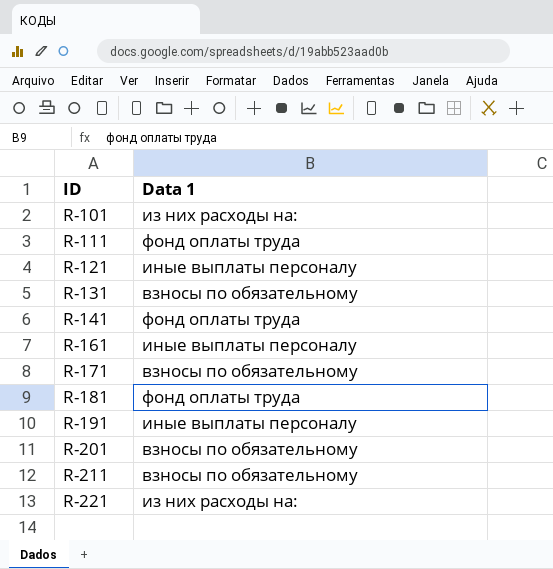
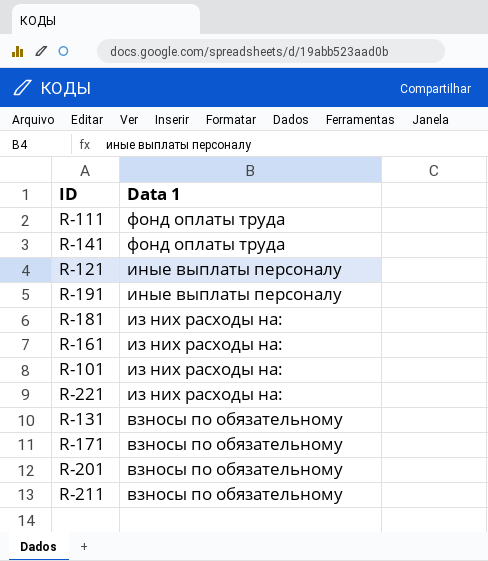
row order: ID ascending -> Data 1 descending
R-181 | Data 1: фонд оплаты труда -> из них расходы на:
R-161 | Data 1: иные выплаты персоналу -> из них расходы на:

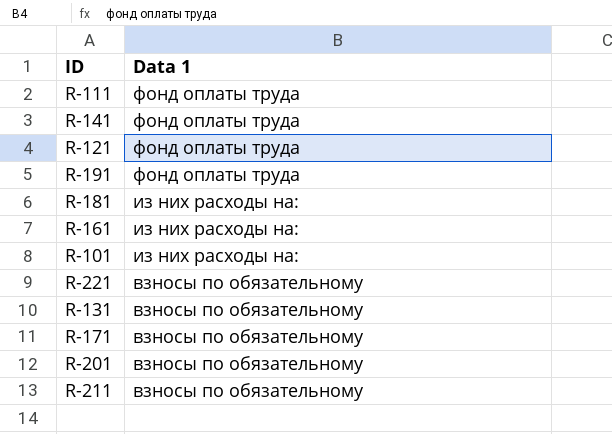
R-121 | Data 1: иные выплаты персоналу -> фонд оплаты труда
R-191 | Data 1: иные выплаты персоналу -> фонд оплаты труда
R-221 | Data 1: из них расходы на: -> взносы по обязательному

